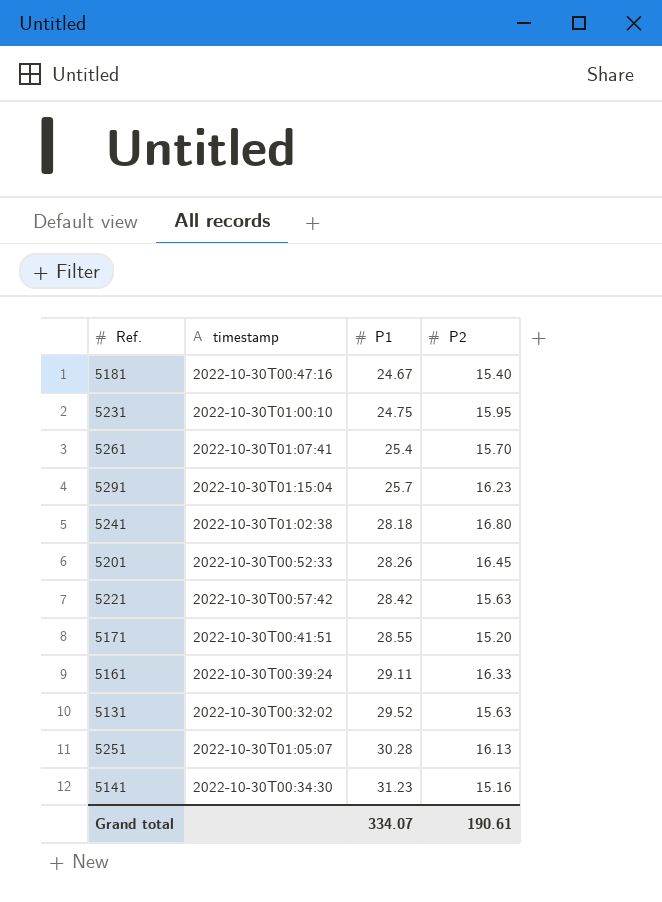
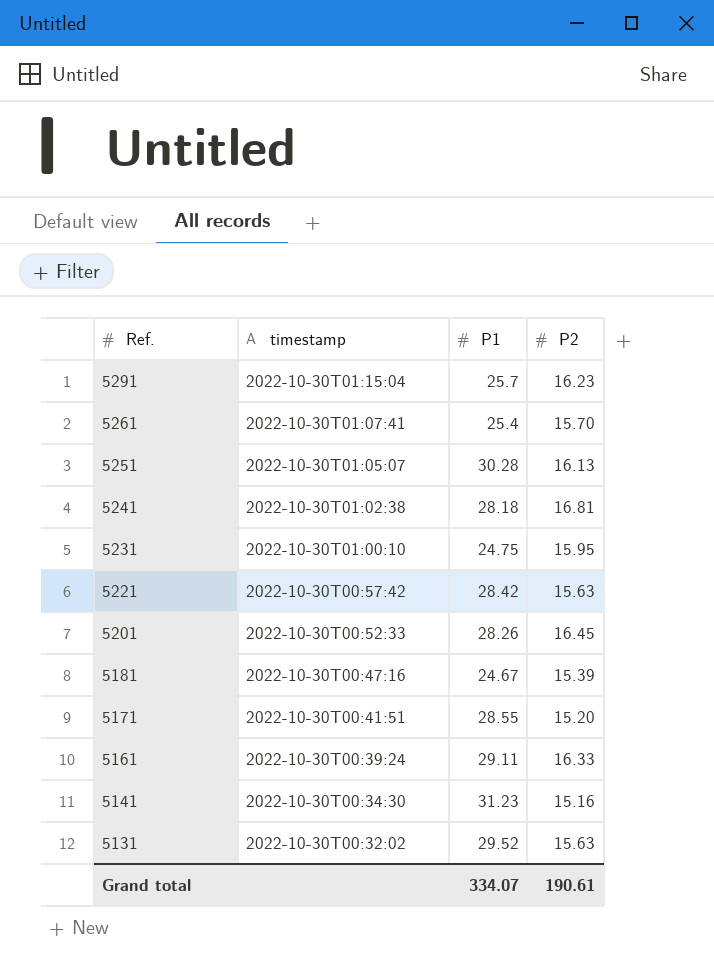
row order: P1 ascending -> Ref. descending
5241 | P2: 16.80 -> 16.81
5181 | P2: 15.40 -> 15.39

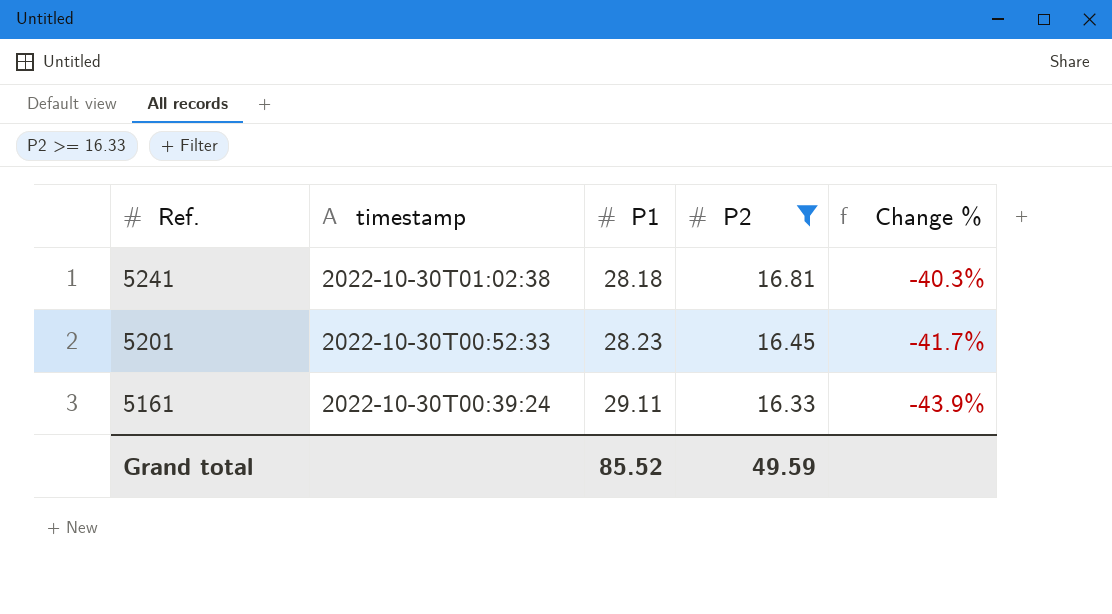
filter: none -> P2 >= 16.33
column Change % | formula: none -> ([P2] - [P1]) / [P1]
5201 | P1: 28.26 -> 28.23
Grand total | P1: 334.07 -> 85.52
Grand total | P2: 190.61 -> 49.59

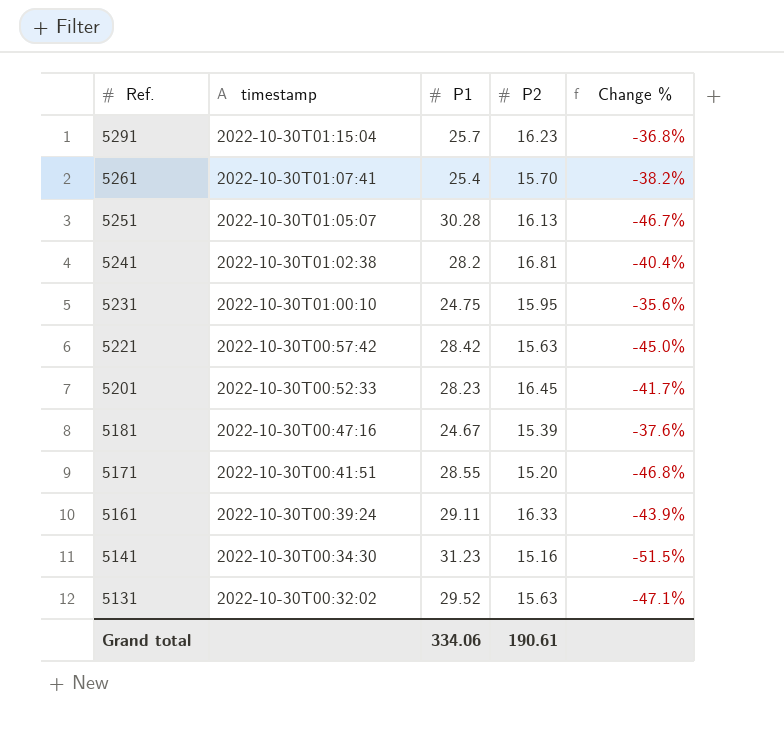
filter: P2 >= 16.33 -> none
5241 | P1: 28.18 -> 28.2
5241 | Change %: -40.3% -> -40.4%
Grand total | P1: 85.52 -> 334.06
Grand total | P2: 49.59 -> 190.61

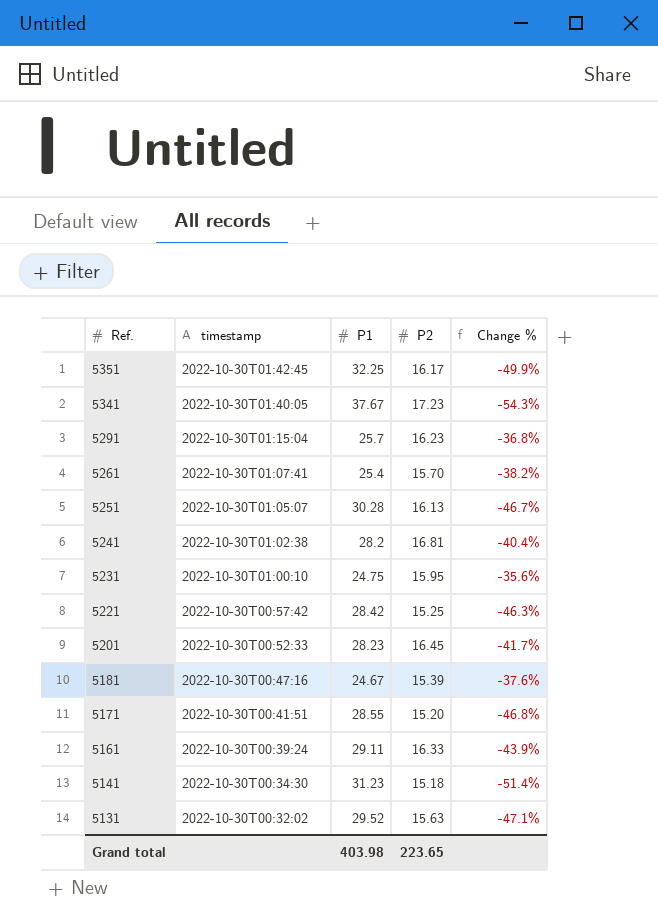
row 5351: none -> 2022-10-30T01:42:45 | 32.25 | 16.17 | -49.9%
row 5341: none -> 2022-10-30T01:40:05 | 37.67 | 17.23 | -54.3%
5221 | P2: 15.63 -> 15.25
5221 | Change %: -45.0% -> -46.3%
5141 | P2: 15.16 -> 15.18
5141 | Change %: -51.5% -> -51.4%
Grand total | P1: 334.06 -> 403.98
Grand total | P2: 190.61 -> 223.65

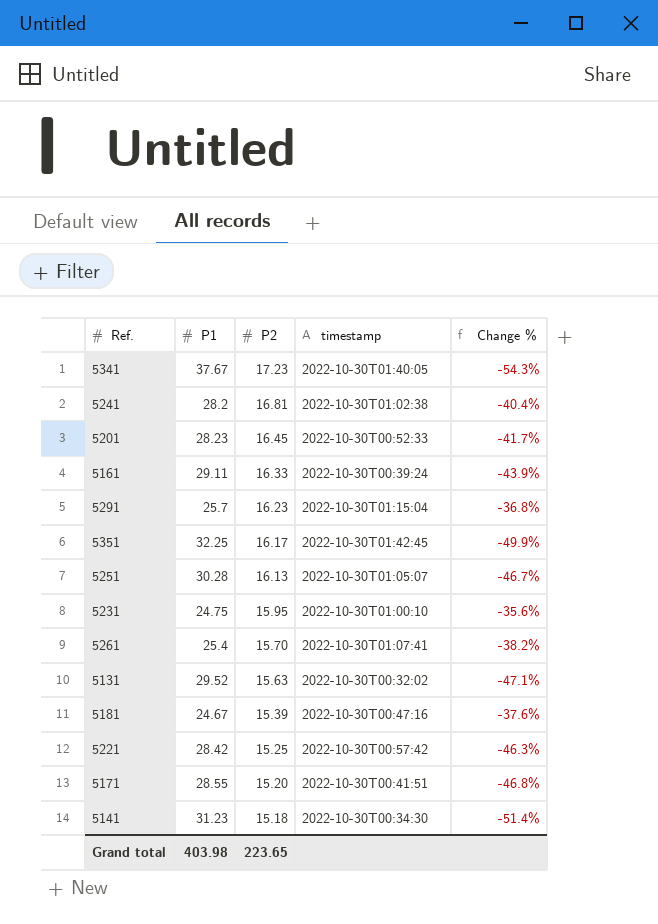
row order: Ref. descending -> P2 descending
column timestamp | position: 2 -> 4

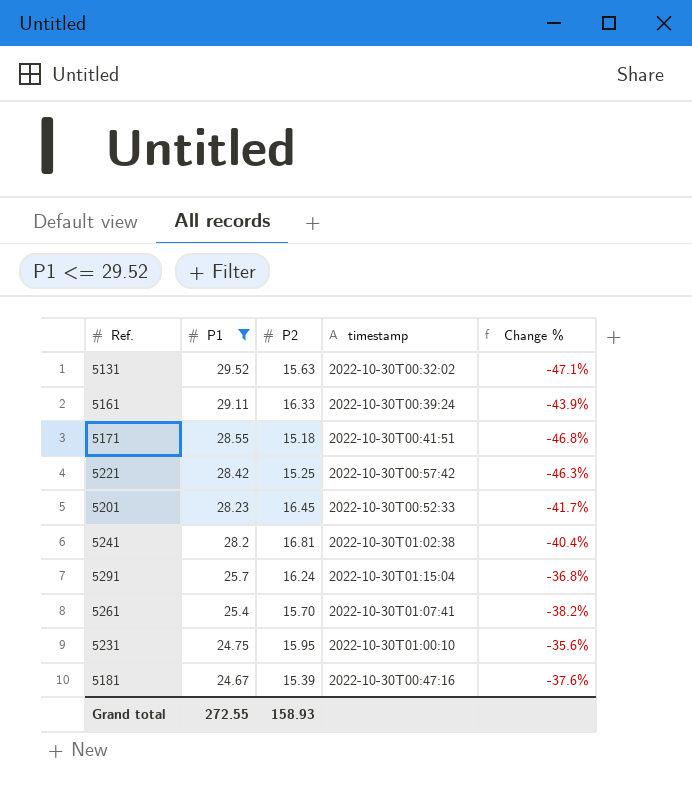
filter: none -> P1 <= 29.52
row order: P2 descending -> P1 descending
5171 | P2: 15.20 -> 15.18
5291 | P2: 16.23 -> 16.24
Grand total | P1: 403.98 -> 272.55
Grand total | P2: 223.65 -> 158.93

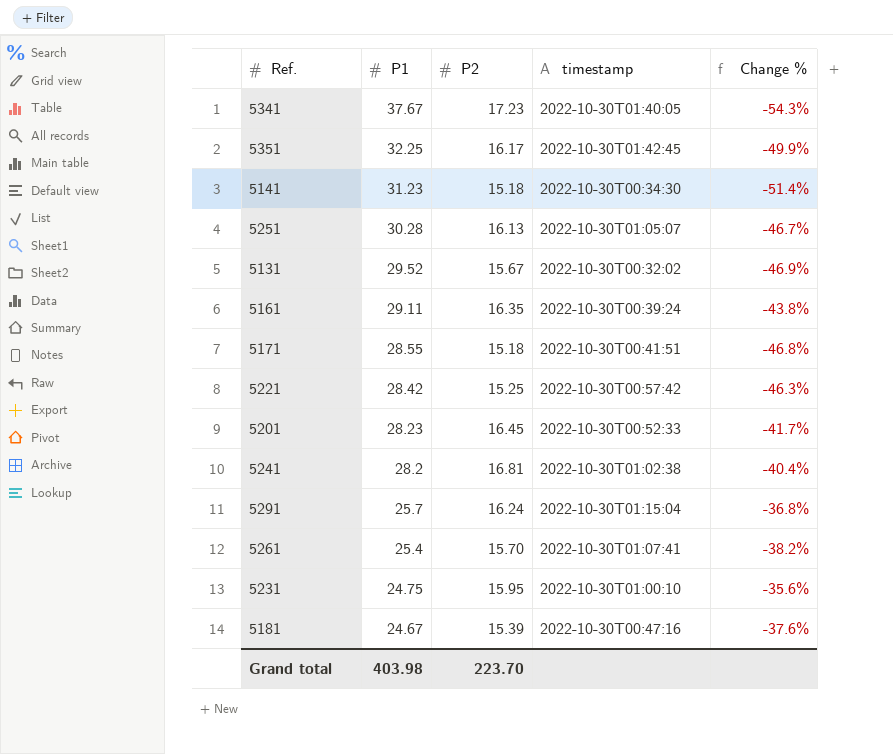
filter: P1 <= 29.52 -> none
5131 | P2: 15.63 -> 15.67
5131 | Change %: -47.1% -> -46.9%
5161 | P2: 16.33 -> 16.35
5161 | Change %: -43.9% -> -43.8%
Grand total | P1: 272.55 -> 403.98
Grand total | P2: 158.93 -> 223.70

